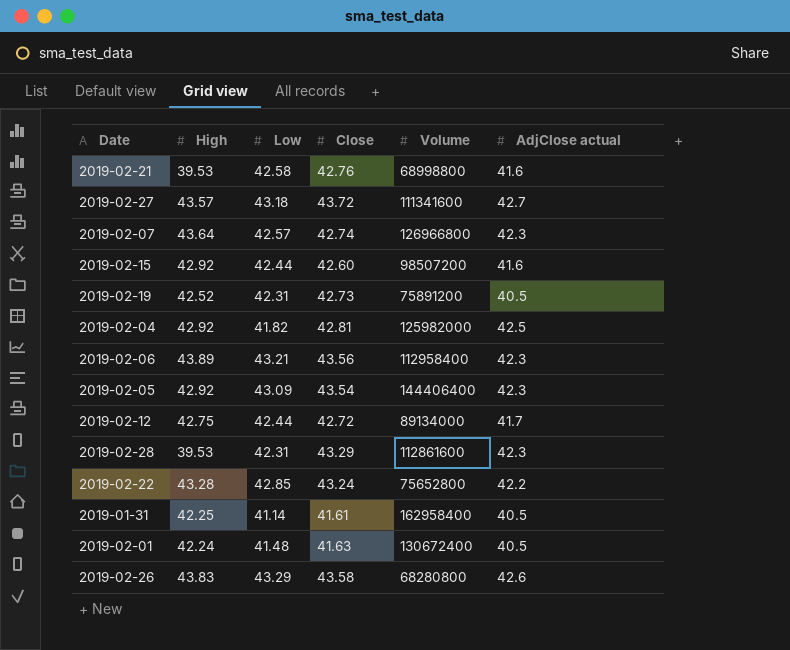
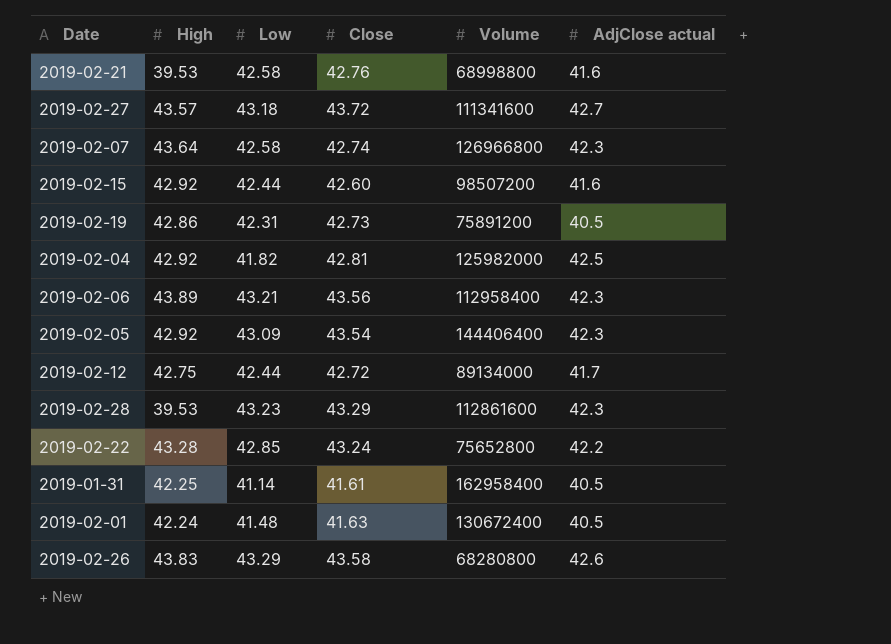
2019-02-07 | Low: 42.57 -> 42.58
2019-02-19 | High: 42.52 -> 42.86
2019-02-28 | Low: 42.31 -> 43.23

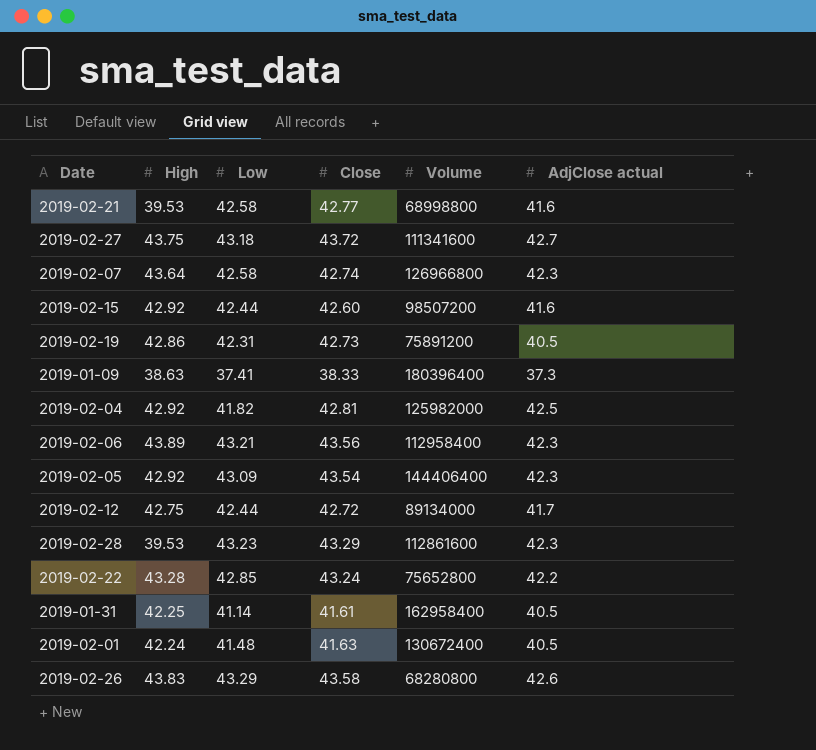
2019-02-21 | Close: 42.76 -> 42.77
2019-02-27 | High: 43.57 -> 43.75
row 2019-01-09: none -> 38.63 | 37.41 | 38.33 | 180396400 | 37.3

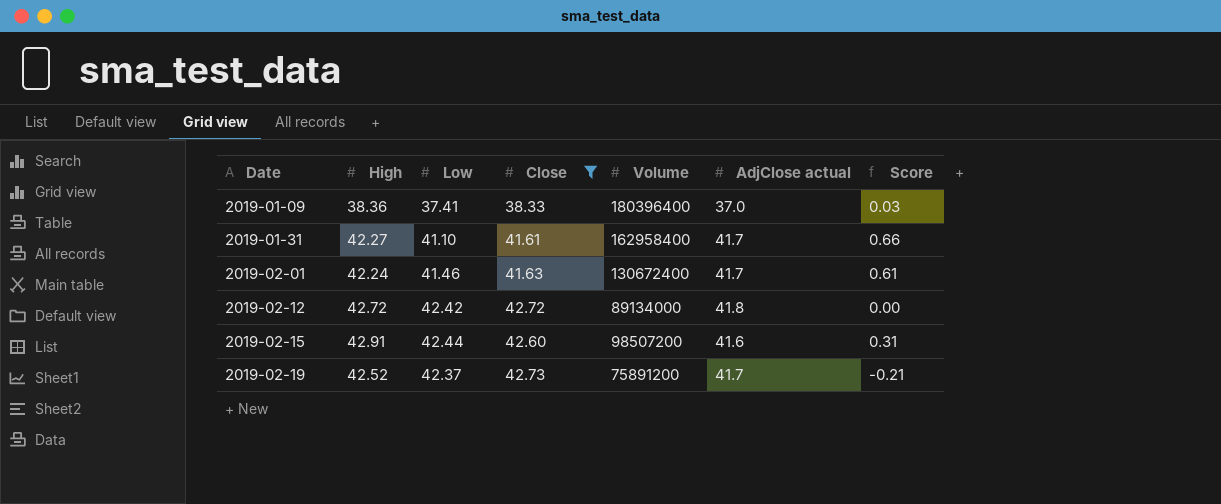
filter: none -> Close <= 42.73
row order: none -> Date ascending
column Score | formula: none -> [High] - [Close]
2019-01-09 | High: 38.63 -> 38.36
2019-01-09 | AdjClose actual: 37.3 -> 37.0
2019-01-31 | High: 42.25 -> 42.27
2019-01-31 | Low: 41.14 -> 41.10
2019-01-31 | AdjClose actual: 40.5 -> 41.7
2019-02-01 | Low: 41.48 -> 41.46
2019-02-01 | AdjClose actual: 40.5 -> 41.7
2019-02-12 | High: 42.75 -> 42.72
2019-02-12 | Low: 42.44 -> 42.42
2019-02-12 | AdjClose actual: 41.7 -> 41.8
2019-02-15 | High: 42.92 -> 42.91
2019-02-19 | High: 42.86 -> 42.52
2019-02-19 | Low: 42.31 -> 42.37
2019-02-19 | AdjClose actual: 40.5 -> 41.7

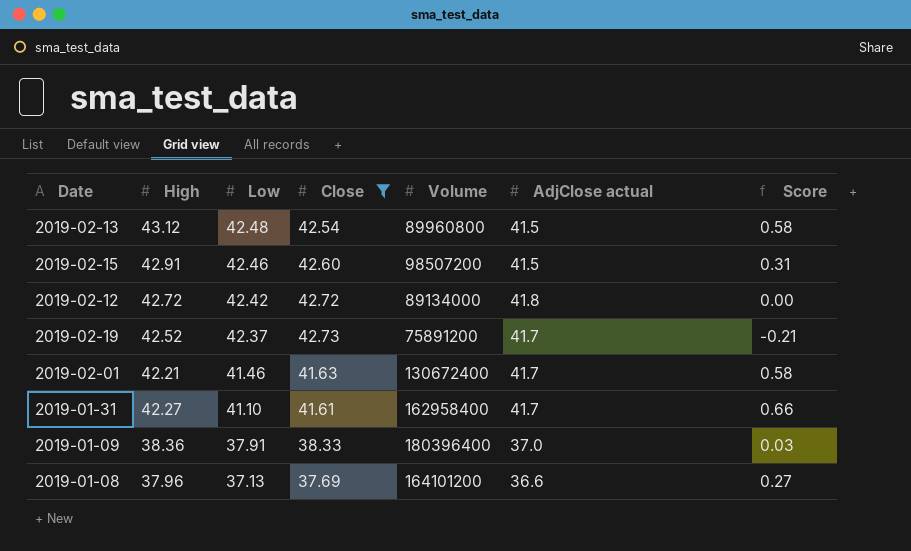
row order: Date ascending -> Low descending
row 2019-02-13: none -> 43.12 | 42.48 | 42.54 | 89960800 | 41.5 | 0.58
2019-02-15 | Low: 42.44 -> 42.46
2019-02-15 | AdjClose actual: 41.6 -> 41.5
2019-02-01 | High: 42.24 -> 42.21
2019-02-01 | Score: 0.61 -> 0.58
2019-01-09 | Low: 37.41 -> 37.91
row 2019-01-08: none -> 37.96 | 37.13 | 37.69 | 164101200 | 36.6 | 0.27

